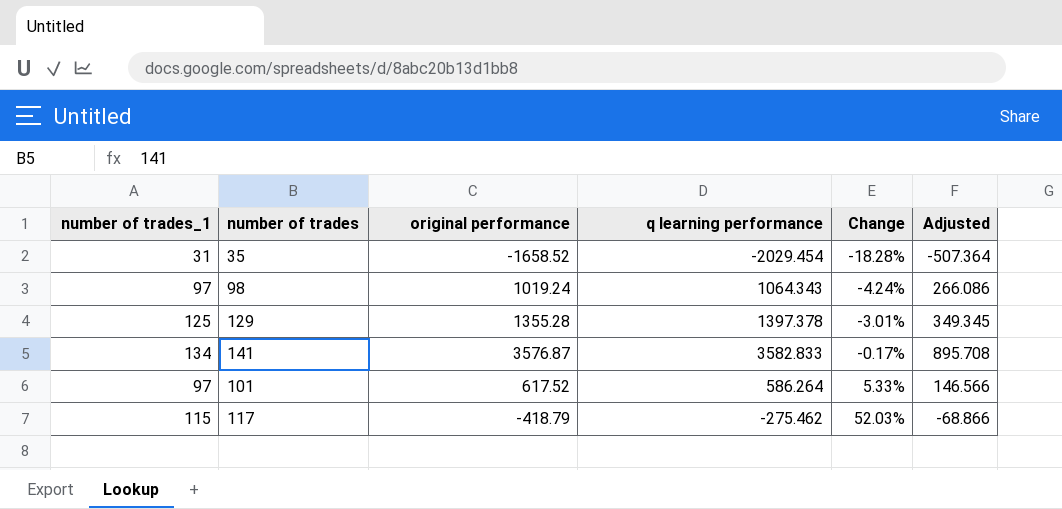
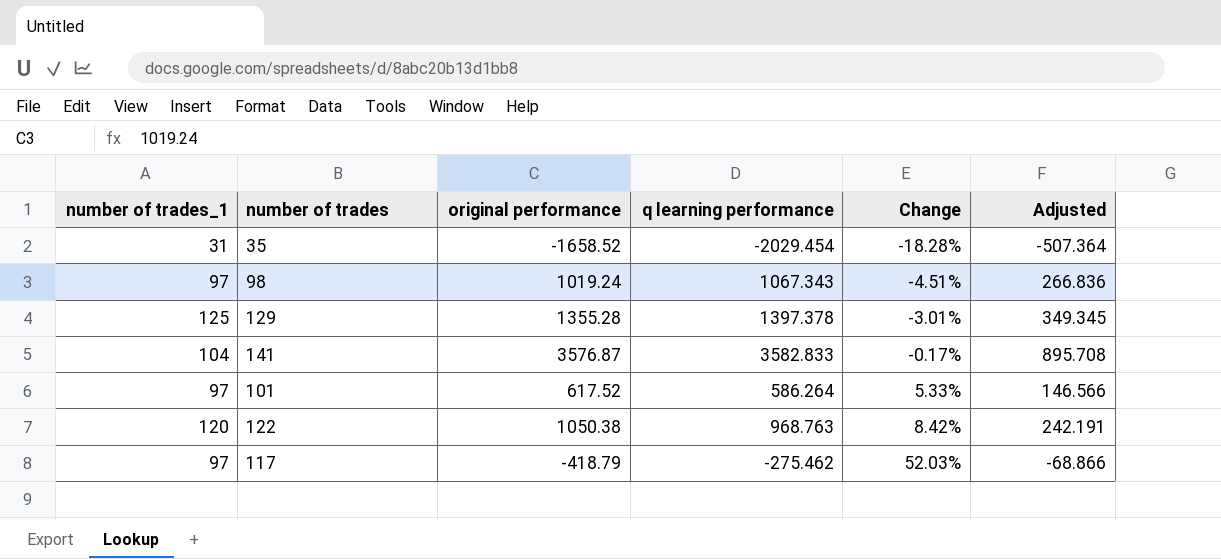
98 | q learning performance: 1064.343 -> 1067.343
98 | Change: -4.24% -> -4.51%
98 | Adjusted: 266.086 -> 266.836
141 | number of trades_1: 134 -> 104
row 122: none -> 120 | 1050.38 | 968.763 | 8.42% | 242.191
117 | number of trades_1: 115 -> 97

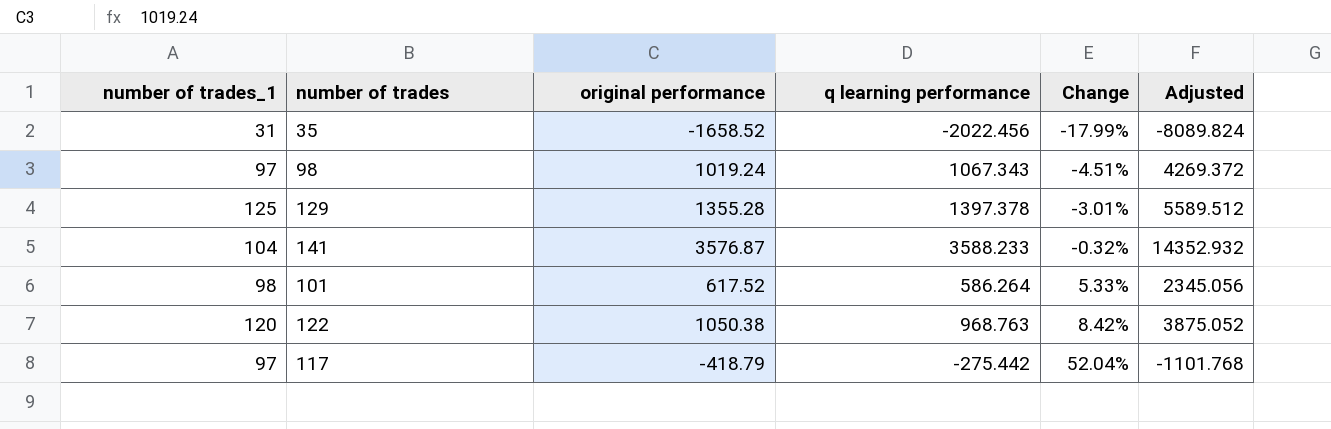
column Adjusted | formula: [q learning performance] * 0.25 -> [q learning performance] * 4
35 | q learning performance: -2029.454 -> -2022.456
35 | Change: -18.28% -> -17.99%
141 | q learning performance: 3582.833 -> 3588.233
141 | Change: -0.17% -> -0.32%
101 | number of trades_1: 97 -> 98
117 | q learning performance: -275.462 -> -275.442
117 | Change: 52.03% -> 52.04%

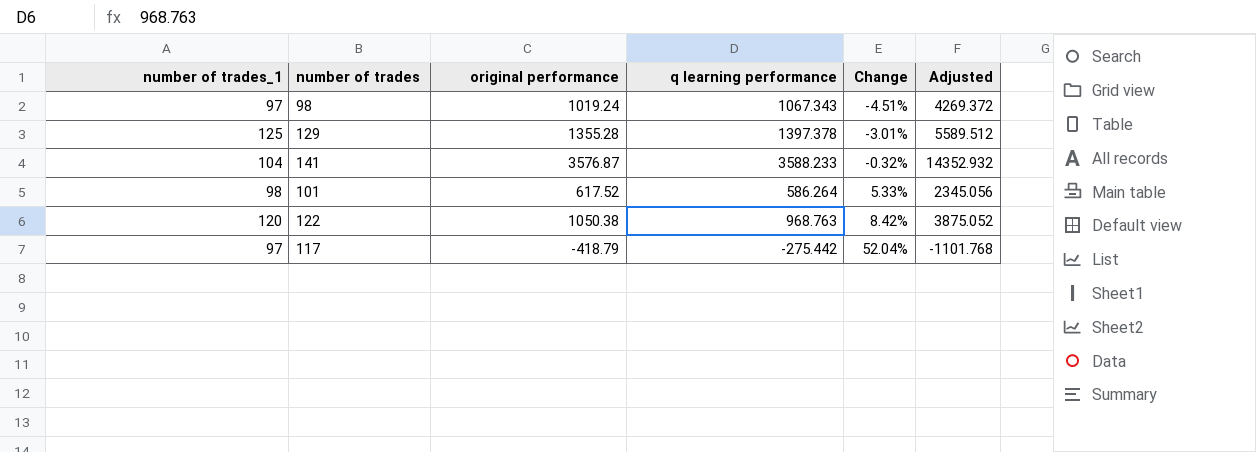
row 35: 31 | -1658.52 | -2022.456 | -17.99% | -8089.824 -> none

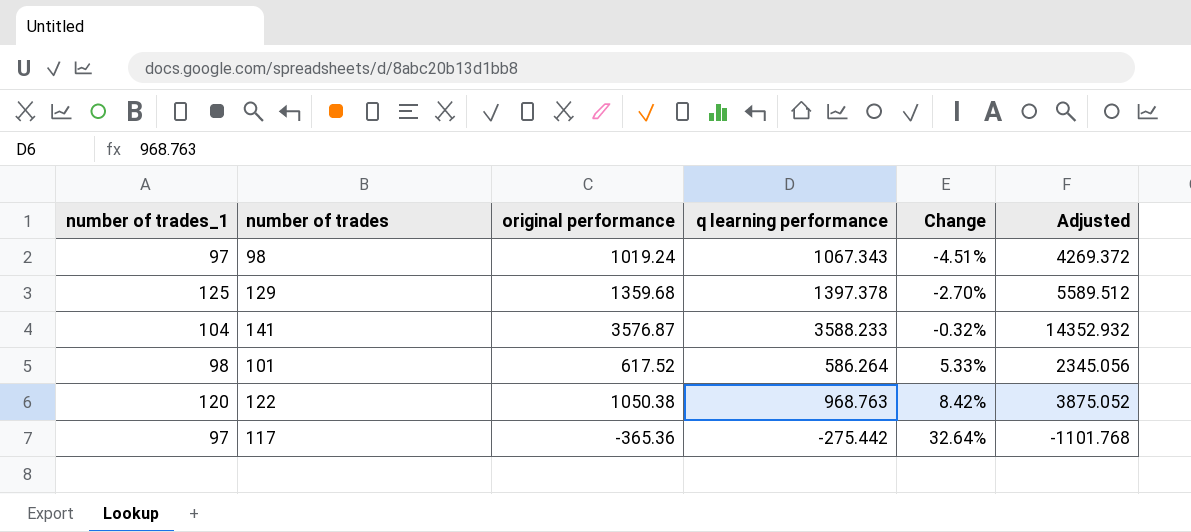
129 | original performance: 1355.28 -> 1359.68
129 | Change: -3.01% -> -2.70%
117 | original performance: -418.79 -> -365.36
117 | Change: 52.04% -> 32.64%

